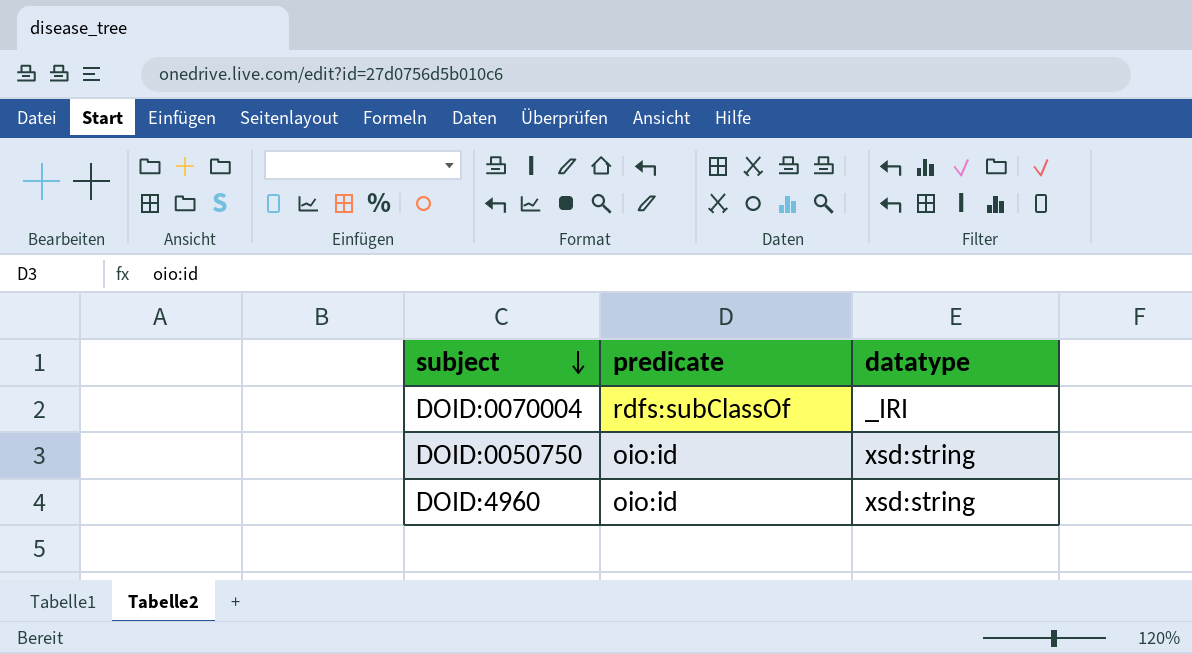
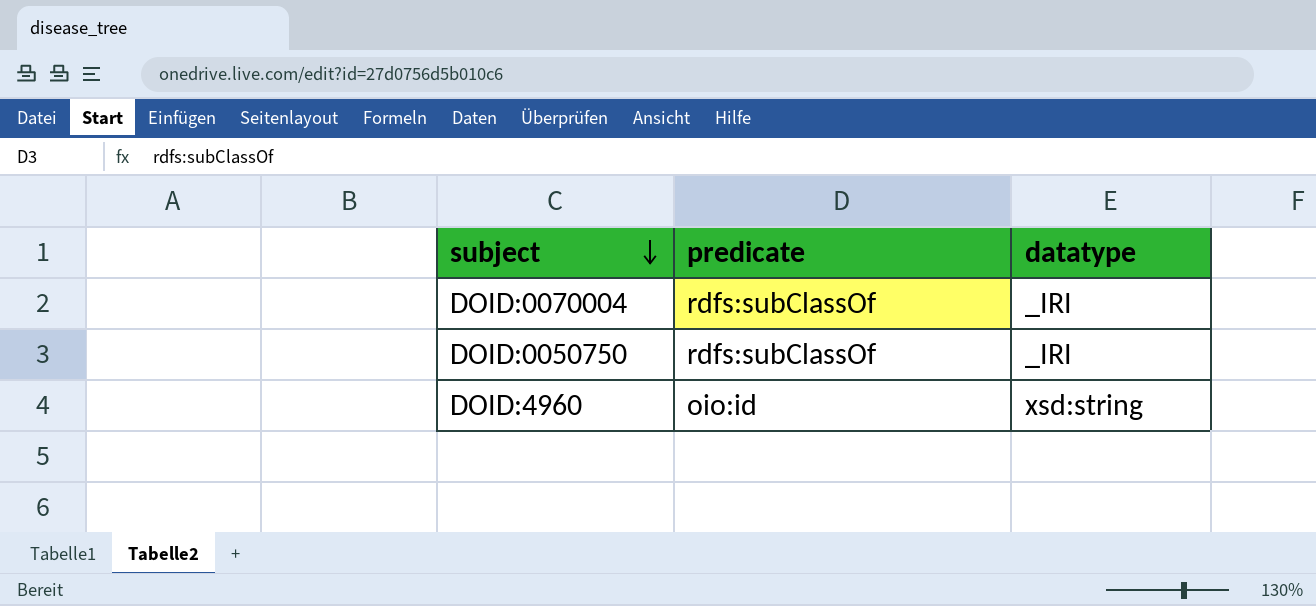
DOID:0050750 | predicate: oio:id -> rdfs:subClassOf
DOID:0050750 | datatype: xsd:string -> _IRI

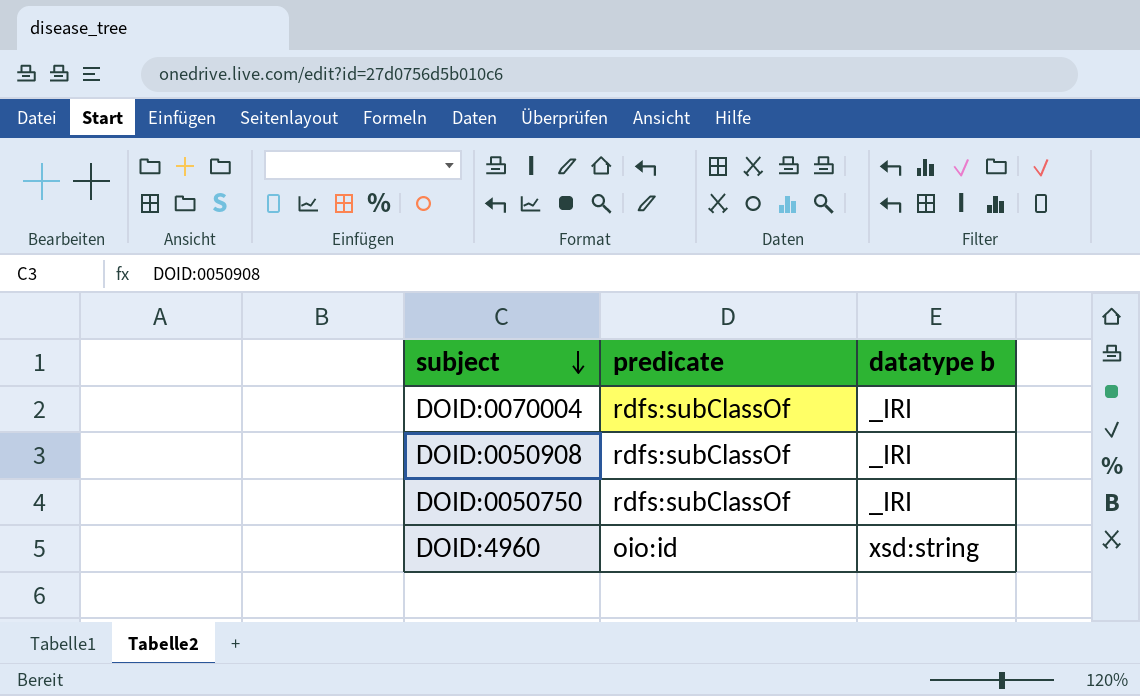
column name: datatype -> datatype b
row DOID:0050908: none -> rdfs:subClassOf | _IRI

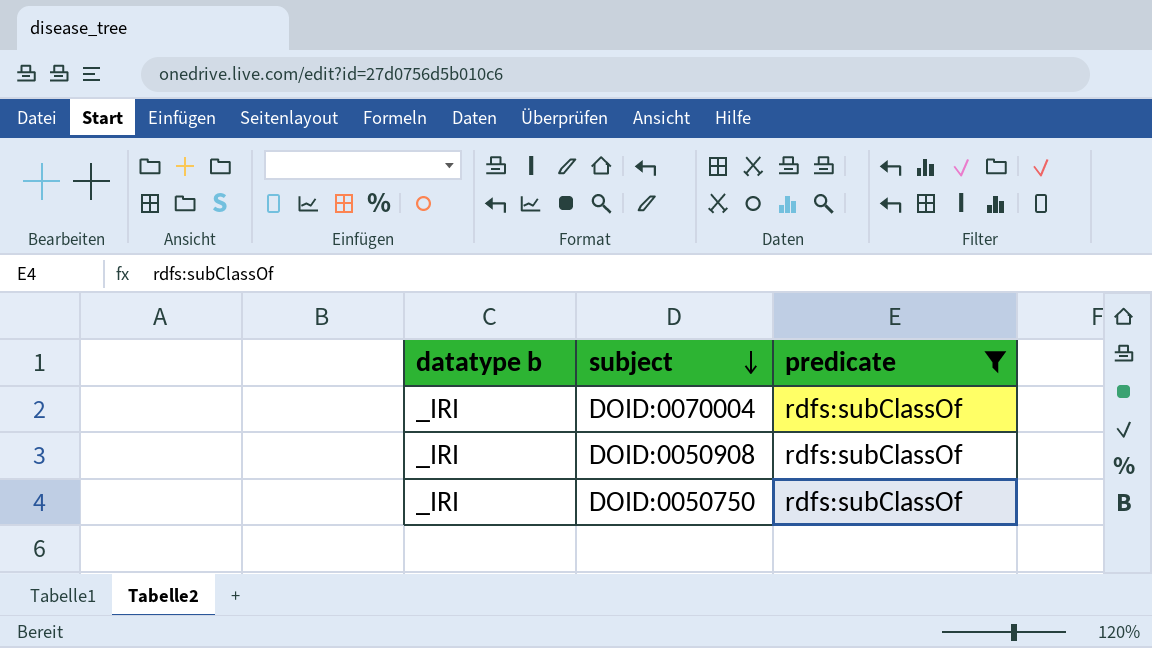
filter: none -> predicate = rdfs:subClassOf
column datatype b | position: 3 -> 1

